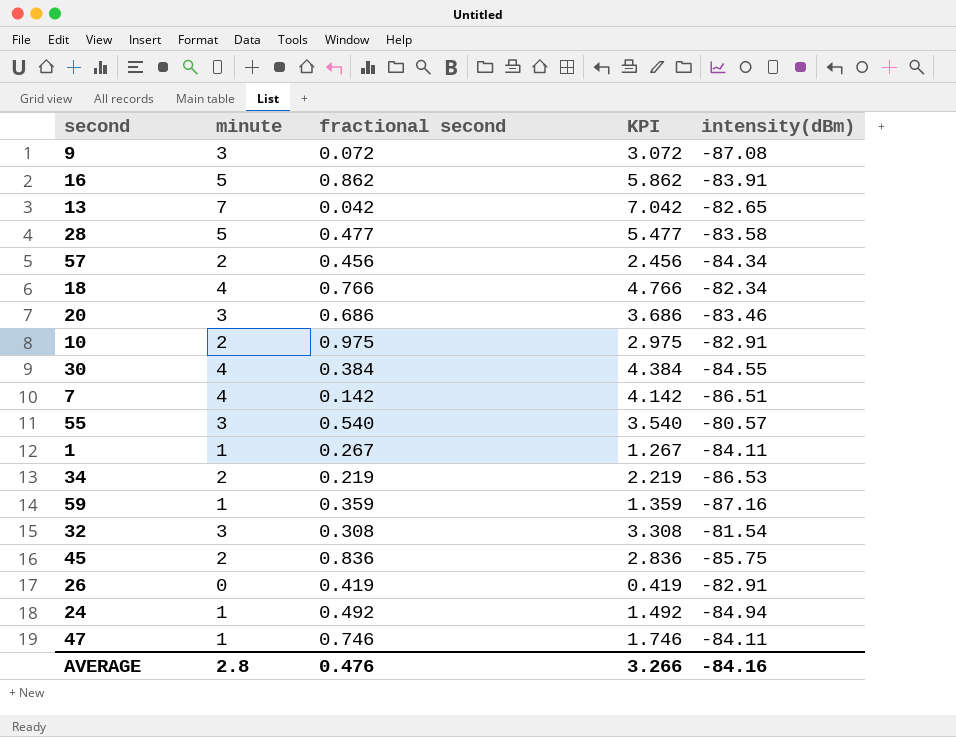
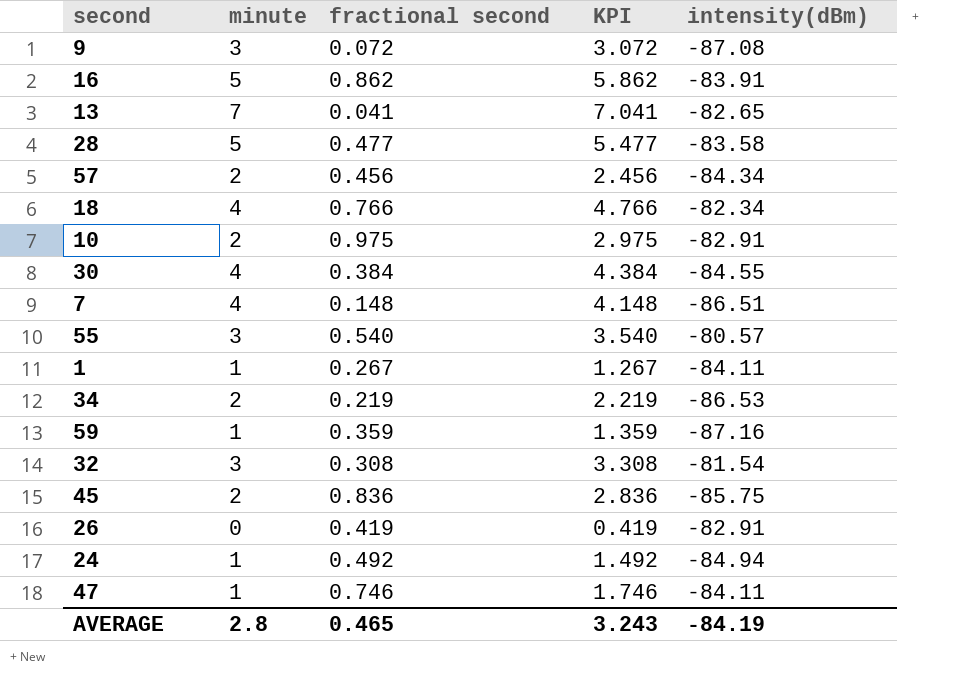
row 20: 3 | 0.686 | 3.686 | -83.46 -> none
13 | fractional second: 0.042 -> 0.041
13 | KPI: 7.042 -> 7.041
7 | fractional second: 0.142 -> 0.148
7 | KPI: 4.142 -> 4.148
AVERAGE | fractional second: 0.476 -> 0.465
AVERAGE | KPI: 3.266 -> 3.243
AVERAGE | intensity(dBm): -84.16 -> -84.19

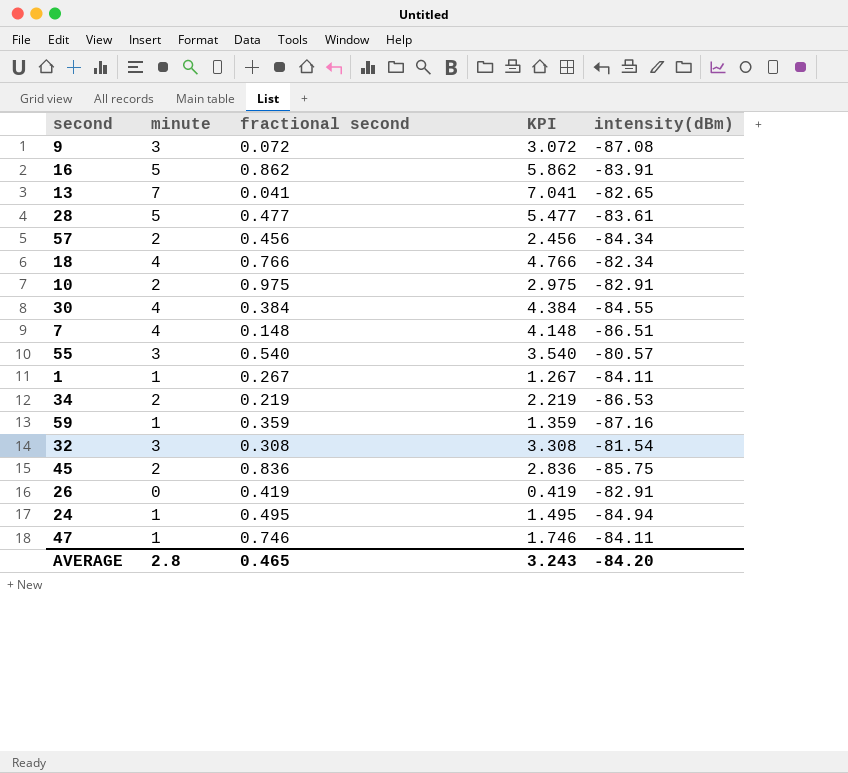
28 | intensity(dBm): -83.58 -> -83.61
24 | fractional second: 0.492 -> 0.495
24 | KPI: 1.492 -> 1.495
AVERAGE | intensity(dBm): -84.19 -> -84.20

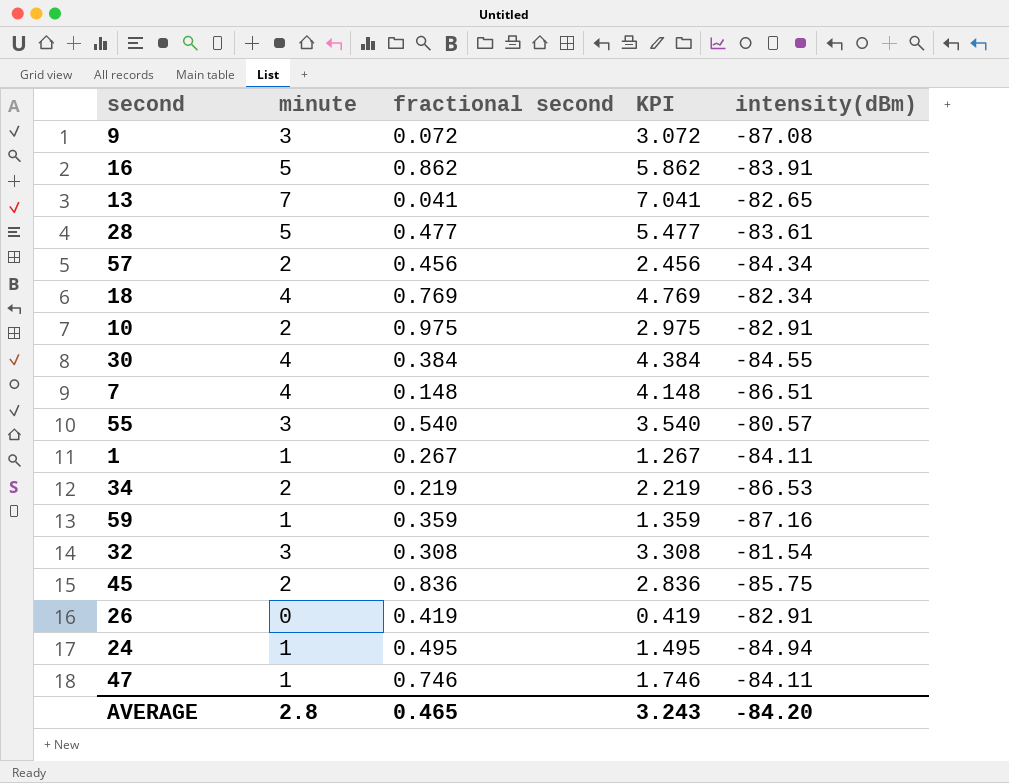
18 | fractional second: 0.766 -> 0.769
18 | KPI: 4.766 -> 4.769

